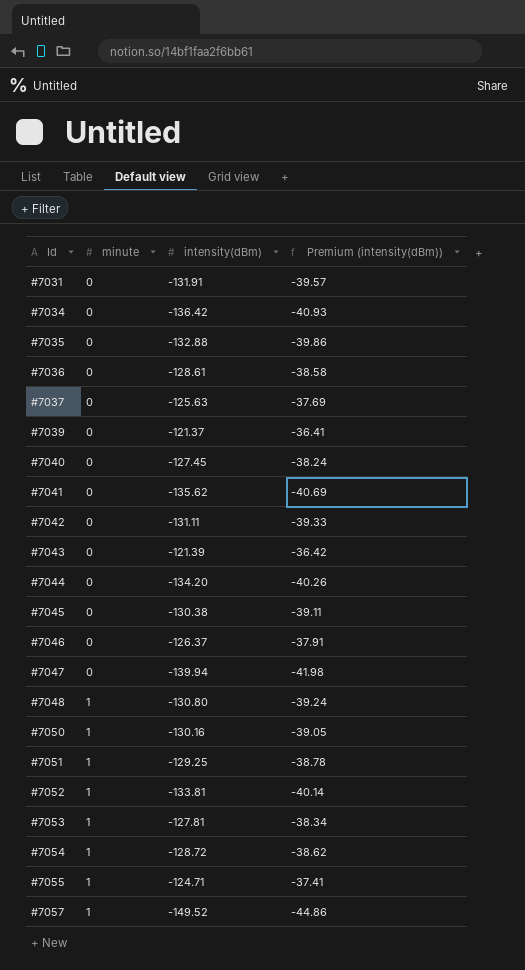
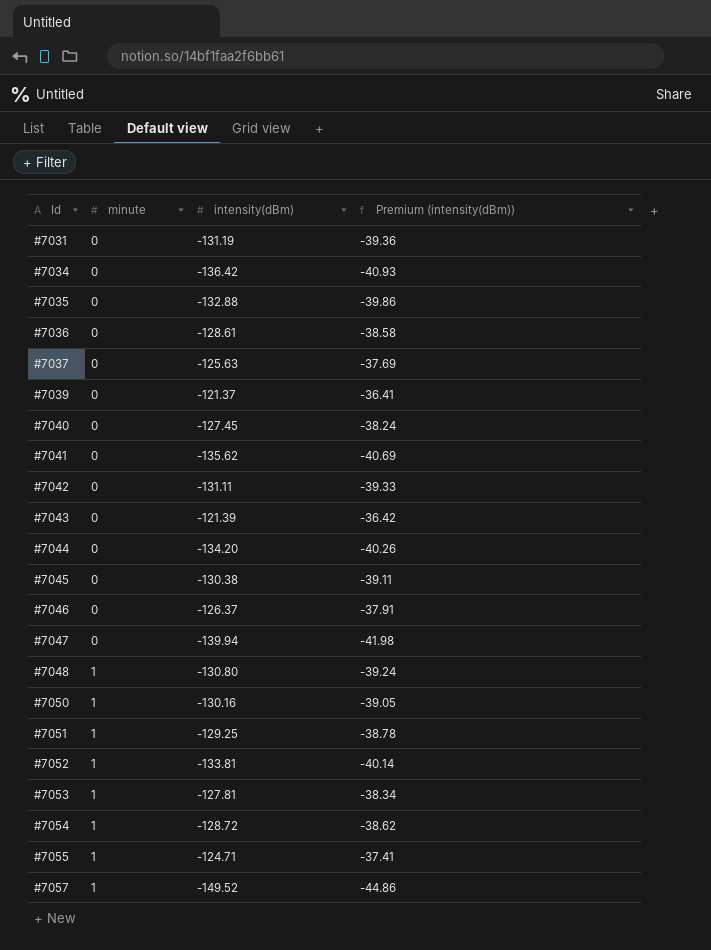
#7031 | intensity(dBm): -131.91 -> -131.19
#7031 | Premium (intensity(dBm)): -39.57 -> -39.36

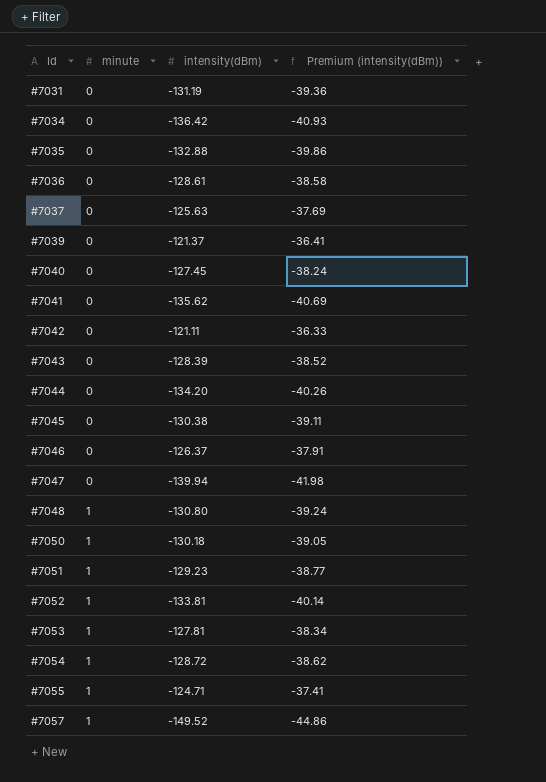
#7042 | intensity(dBm): -131.11 -> -121.11
#7042 | Premium (intensity(dBm)): -39.33 -> -36.33
#7043 | intensity(dBm): -121.39 -> -128.39
#7043 | Premium (intensity(dBm)): -36.42 -> -38.52
#7050 | intensity(dBm): -130.16 -> -130.18
#7051 | intensity(dBm): -129.25 -> -129.23
#7051 | Premium (intensity(dBm)): -38.78 -> -38.77

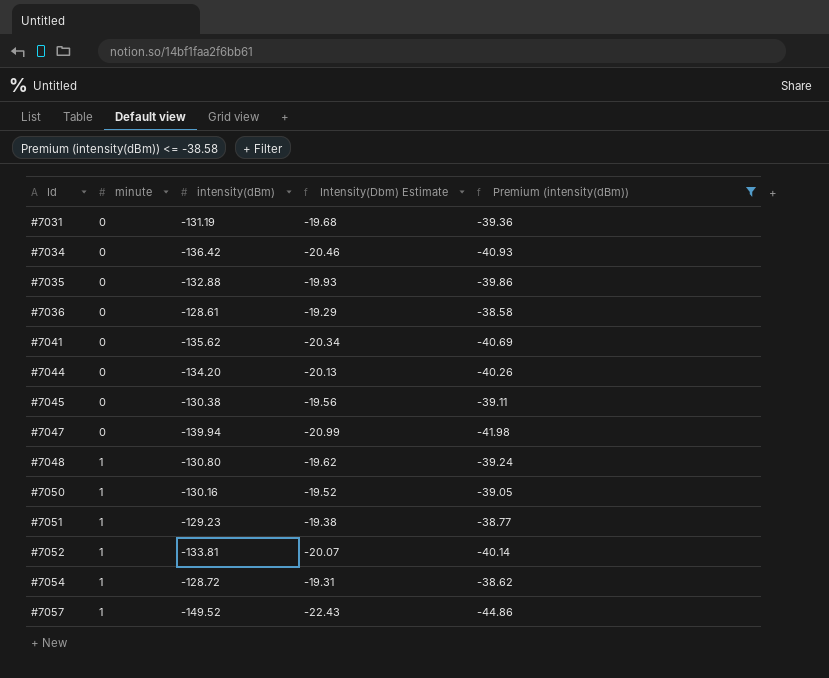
filter: none -> Premium (intensity(dBm)) <= -38.58
column Intensity(Dbm) Estimate | formula: none -> [intensity(dBm)] * 0.15
#7050 | intensity(dBm): -130.18 -> -130.16

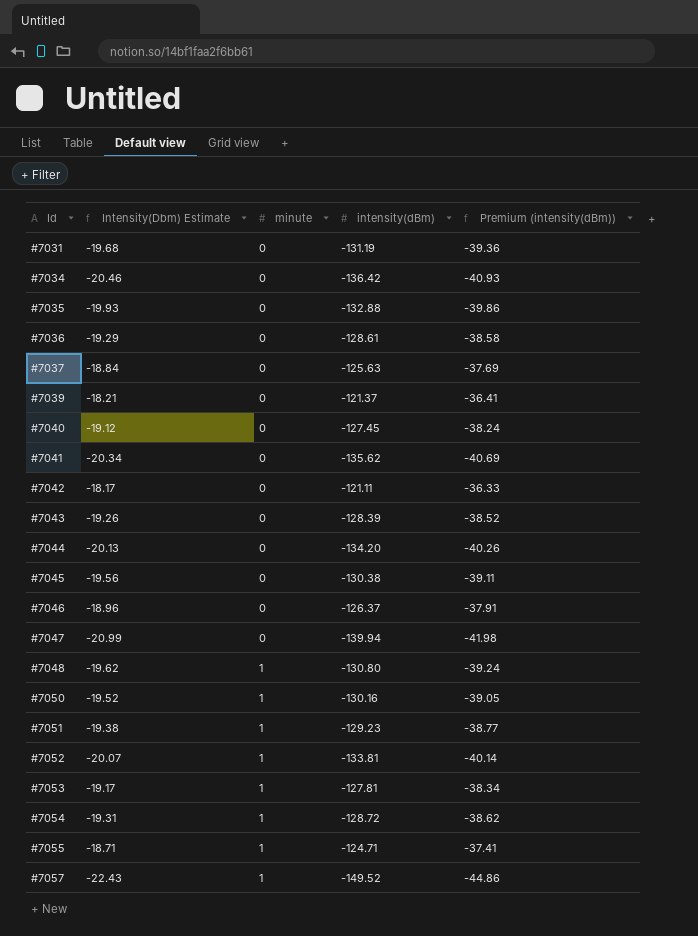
filter: Premium (intensity(dBm)) <= -38.58 -> none
column Intensity(Dbm) Estimate | position: 4 -> 2

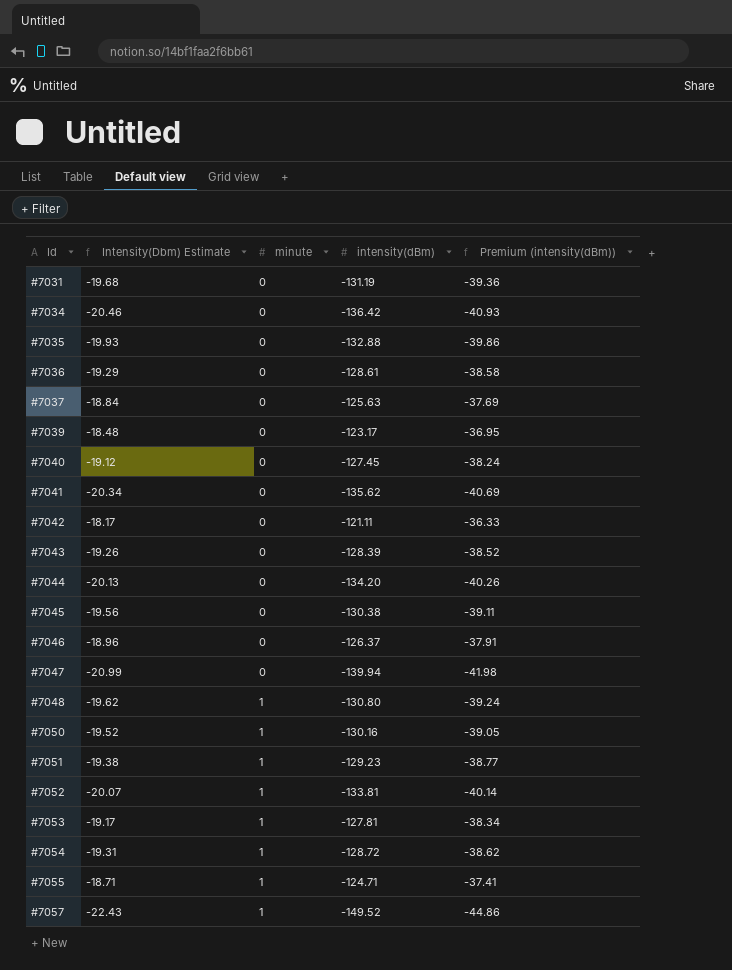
#7039 | Intensity(Dbm) Estimate: -18.21 -> -18.48
#7039 | intensity(dBm): -121.37 -> -123.17
#7039 | Premium (intensity(dBm)): -36.41 -> -36.95

